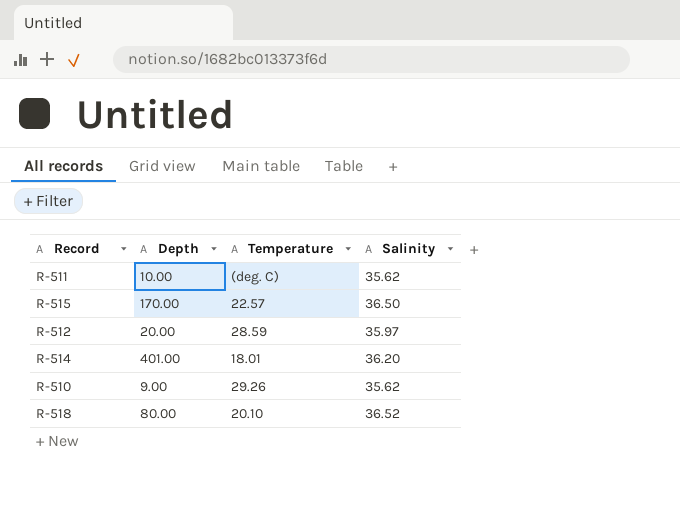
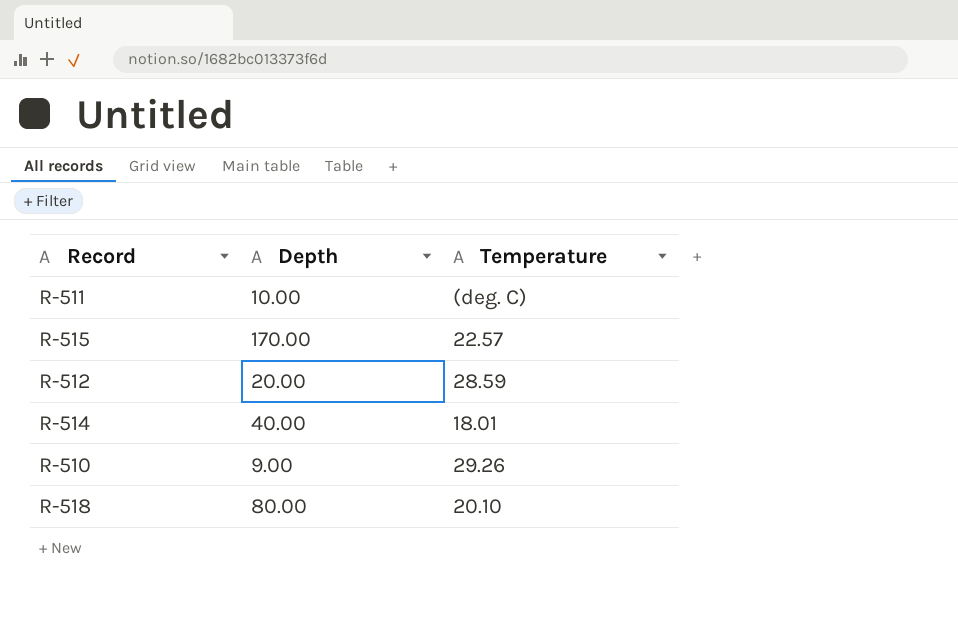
column Salinity | position: 4 -> none
R-514 | Depth: 401.00 -> 40.00

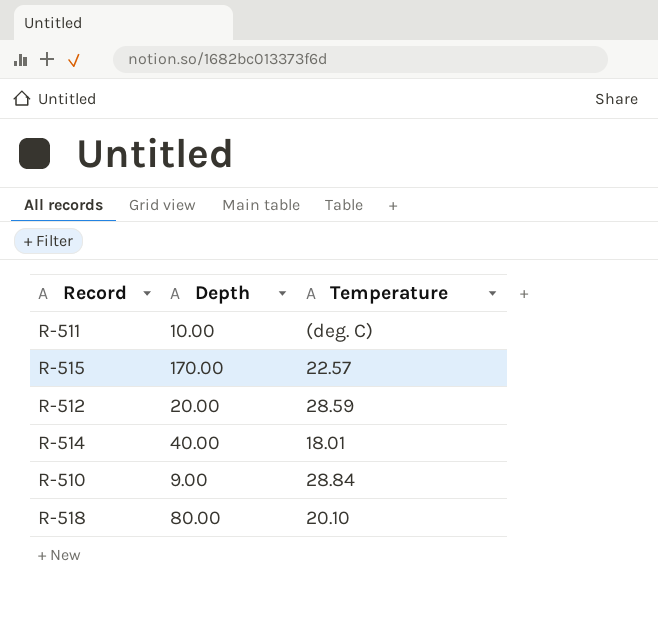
R-510 | Temperature: 29.26 -> 28.84

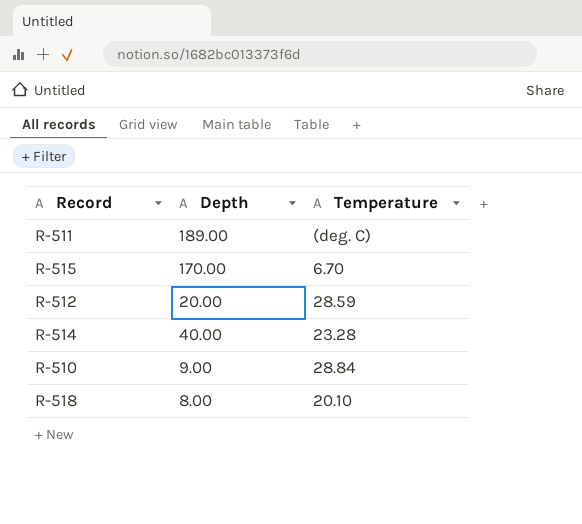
R-511 | Depth: 10.00 -> 189.00
R-515 | Temperature: 22.57 -> 6.70
R-514 | Temperature: 18.01 -> 23.28
R-518 | Depth: 80.00 -> 8.00

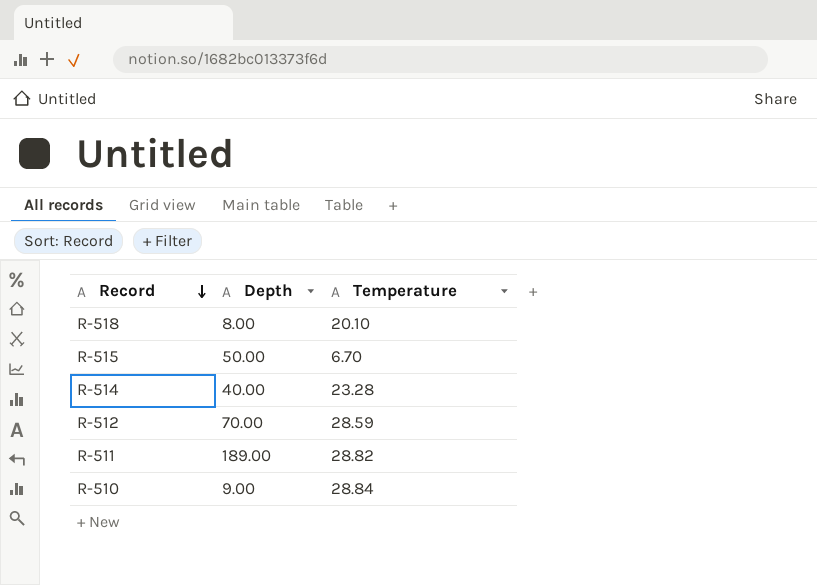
row order: none -> Record descending
R-515 | Depth: 170.00 -> 50.00
R-512 | Depth: 20.00 -> 70.00
R-511 | Temperature: (deg. C) -> 28.82

